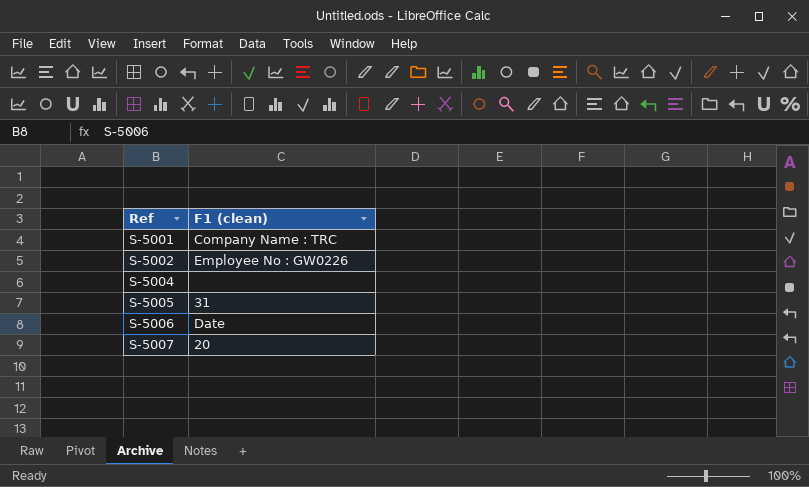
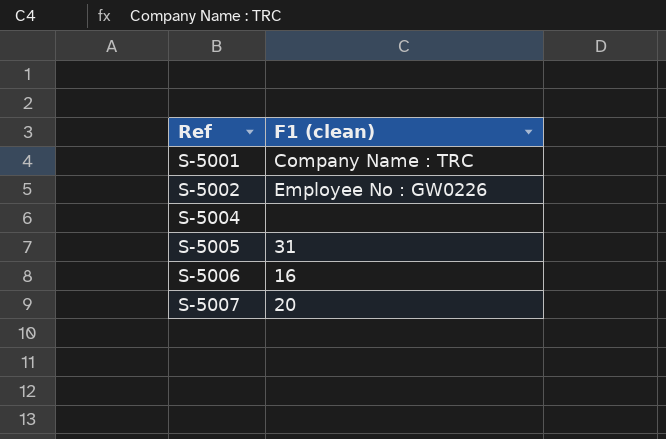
S-5006 | F1 (clean): Date -> 16

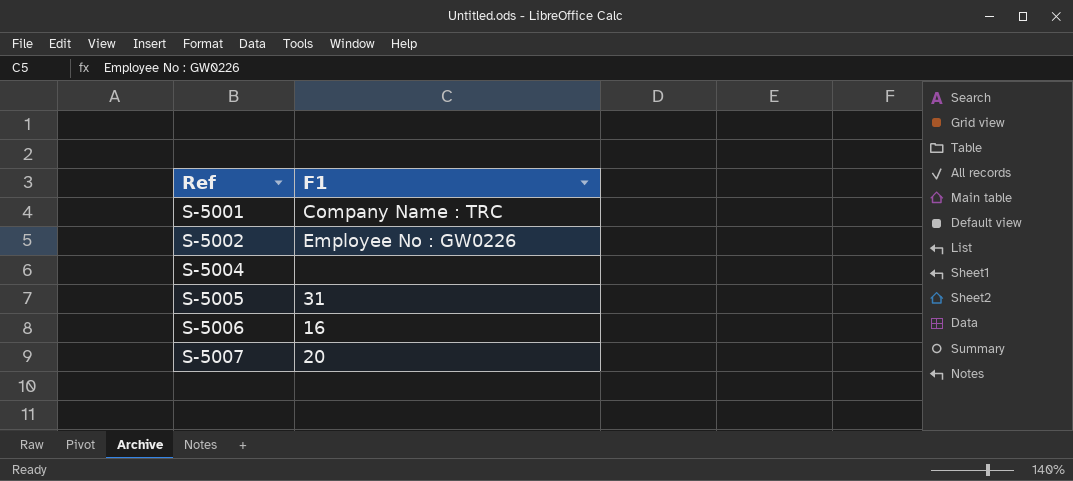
column name: F1 (clean) -> F1

